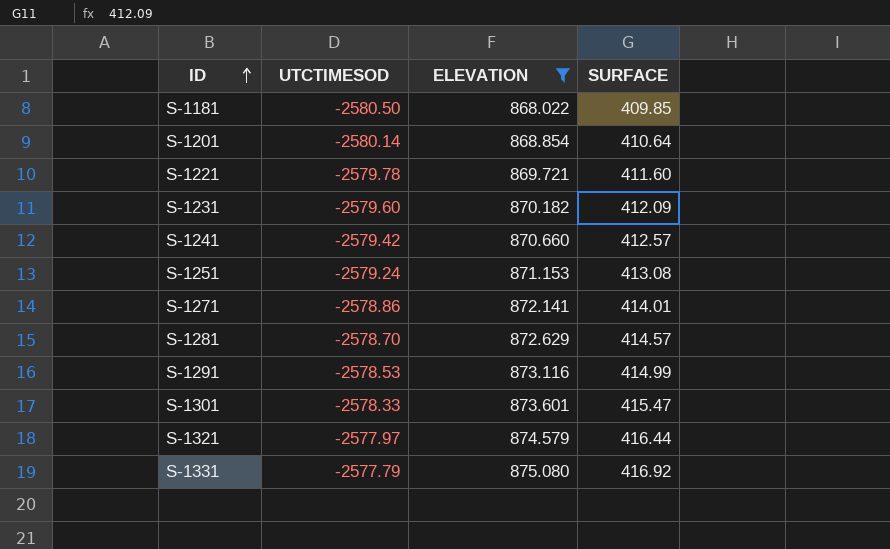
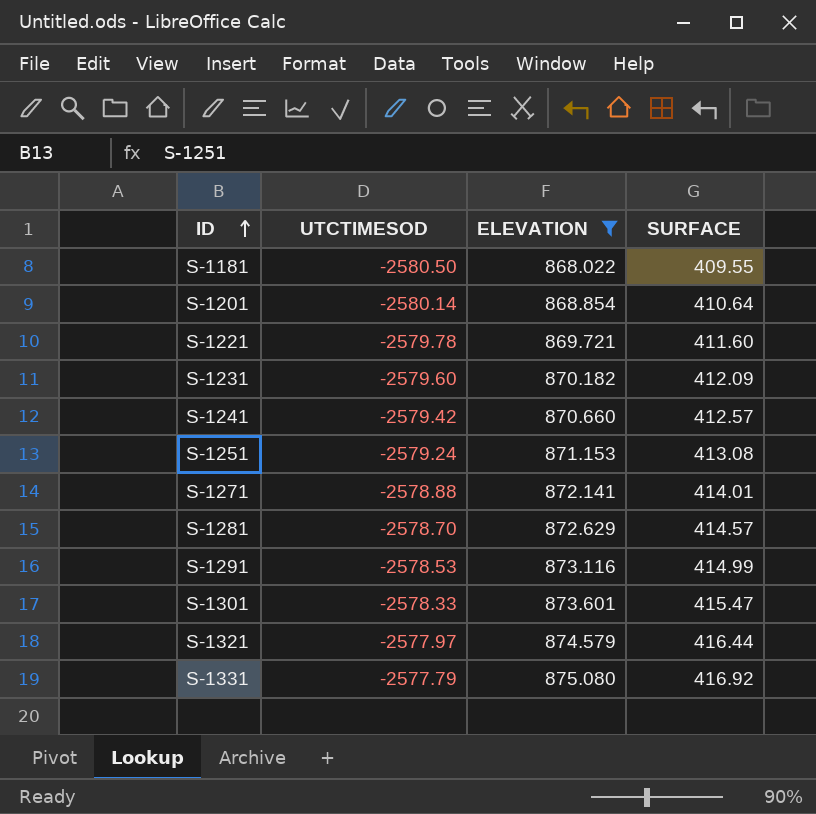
S-1181 | SURFACE: 409.85 -> 409.55
S-1271 | UTCTIMESOD: -2578.86 -> -2578.88

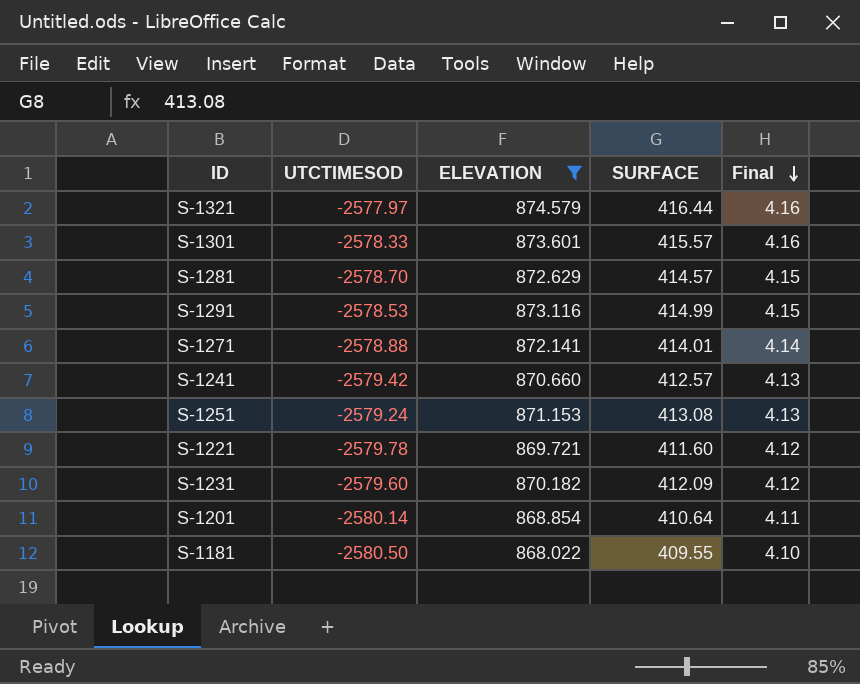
row order: ID ascending -> Final descending
column Final | formula: none -> [SURFACE] * 0.01
row S-1331: -2577.79 | 875.080 | 416.92 -> none
S-1301 | SURFACE: 415.47 -> 415.57

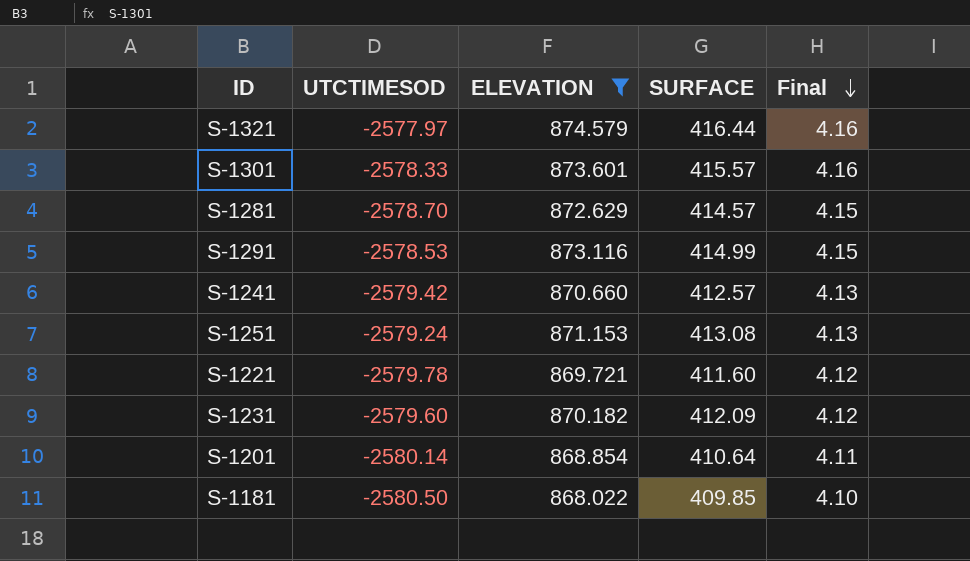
row S-1271: -2578.88 | 872.141 | 414.01 | 4.14 -> none
S-1181 | SURFACE: 409.55 -> 409.85

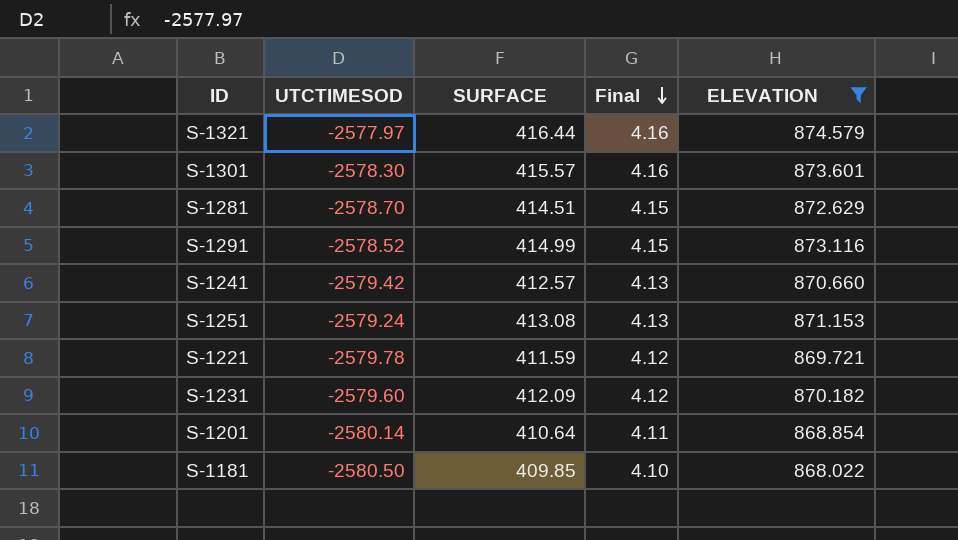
column ELEVATION | position: 3 -> 5
S-1301 | UTCTIMESOD: -2578.33 -> -2578.30
S-1281 | SURFACE: 414.57 -> 414.51
S-1291 | UTCTIMESOD: -2578.53 -> -2578.52
S-1221 | SURFACE: 411.60 -> 411.59

